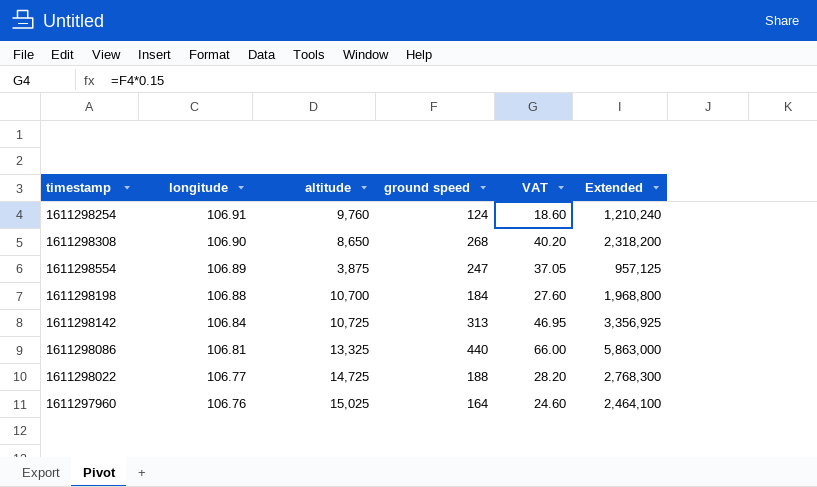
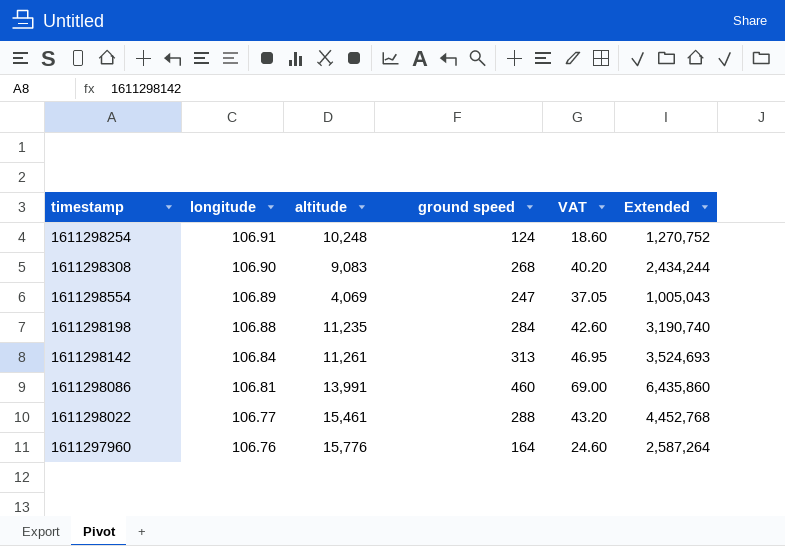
1611298254 | altitude: 9,760 -> 10,248
1611298254 | Extended: 1,210,240 -> 1,270,752
1611298308 | altitude: 8,650 -> 9,083
1611298308 | Extended: 2,318,200 -> 2,434,244
1611298554 | altitude: 3,875 -> 4,069
1611298554 | Extended: 957,125 -> 1,005,043
1611298198 | altitude: 10,700 -> 11,235
1611298198 | ground speed: 184 -> 284
1611298198 | VAT: 27.60 -> 42.60
1611298198 | Extended: 1,968,800 -> 3,190,740
1611298142 | altitude: 10,725 -> 11,261
1611298142 | Extended: 3,356,925 -> 3,524,693
1611298086 | altitude: 13,325 -> 13,991
1611298086 | ground speed: 440 -> 460
1611298086 | VAT: 66.00 -> 69.00
1611298086 | Extended: 5,863,000 -> 6,435,860
1611298022 | altitude: 14,725 -> 15,461
1611298022 | ground speed: 188 -> 288
1611298022 | VAT: 28.20 -> 43.20
1611298022 | Extended: 2,768,300 -> 4,452,768
1611297960 | altitude: 15,025 -> 15,776
1611297960 | Extended: 2,464,100 -> 2,587,264

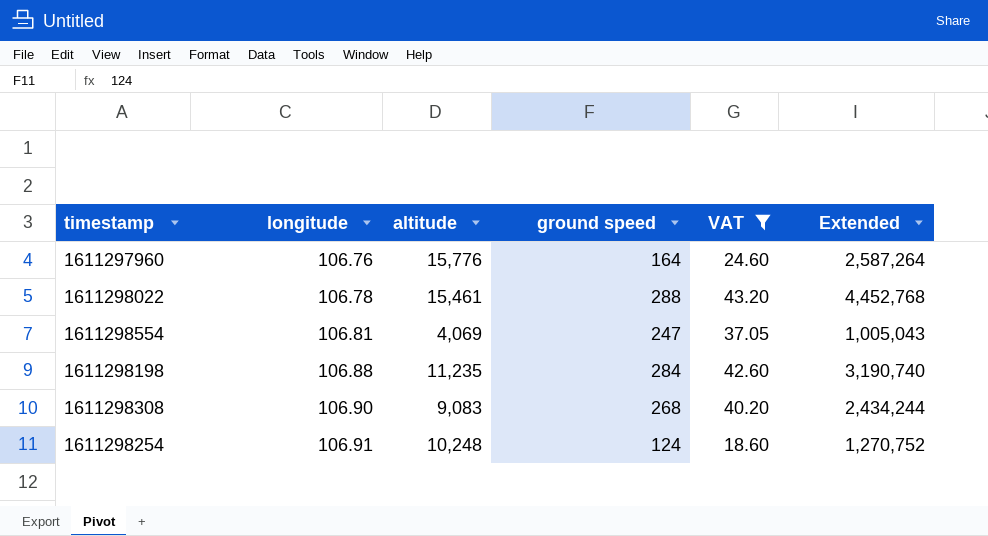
filter: none -> VAT <= 43.20
row order: longitude descending -> longitude ascending
1611298022 | longitude: 106.77 -> 106.78
1611298554 | longitude: 106.89 -> 106.81

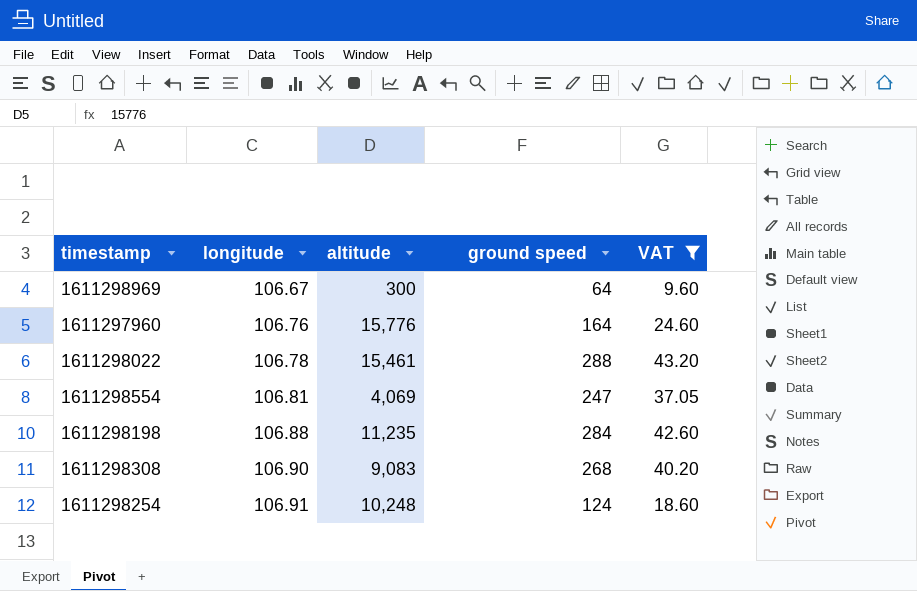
column Extended | formula: [altitude] * [ground speed] -> none
row 1611298969: none -> 106.67 | 300 | 64 | 9.60

